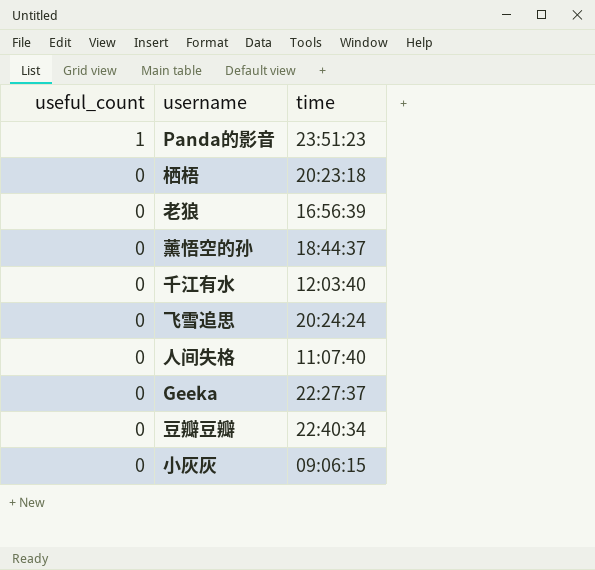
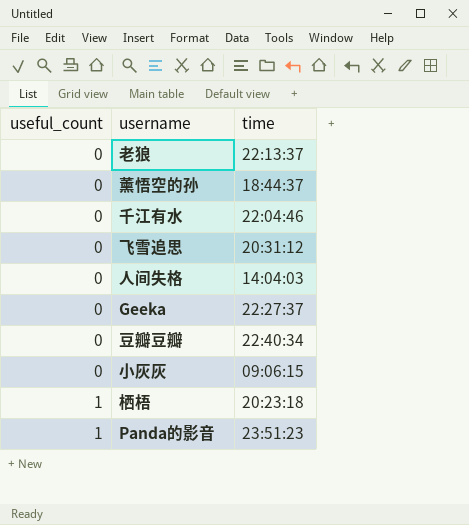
row order: useful_count descending -> useful_count ascending
老狼 | time: 16:56:39 -> 22:13:37
千江有水 | time: 12:03:40 -> 22:04:46
飞雪追思 | time: 20:24:24 -> 20:31:12
人间失格 | time: 11:07:40 -> 14:04:03
栖梧 | useful_count: 0 -> 1

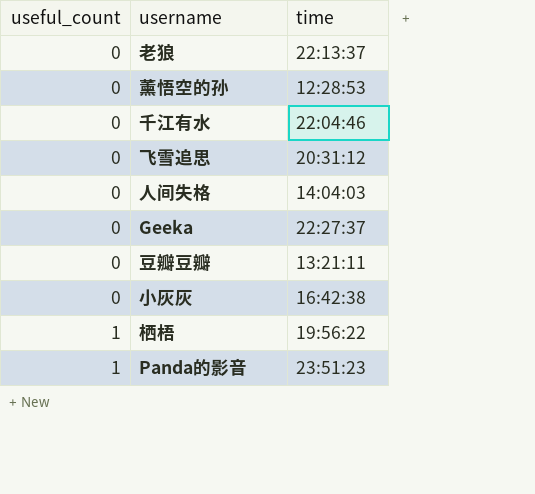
薰悟空的孙 | time: 18:44:37 -> 12:28:53
豆瓣豆瓣 | time: 22:40:34 -> 13:21:11
小灰灰 | time: 09:06:15 -> 16:42:38
栖梧 | time: 20:23:18 -> 19:56:22

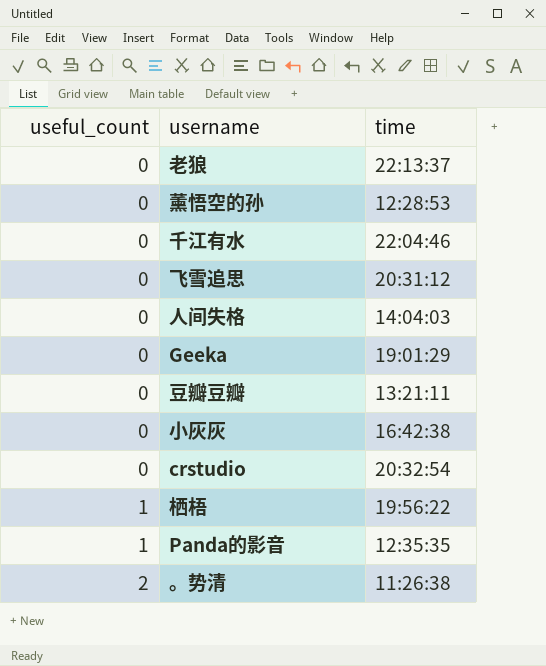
Geeka | time: 22:27:37 -> 19:01:29
row crstudio: none -> 0 | 20:32:54
Panda的影音 | time: 23:51:23 -> 12:35:35
row 。势清: none -> 2 | 11:26:38

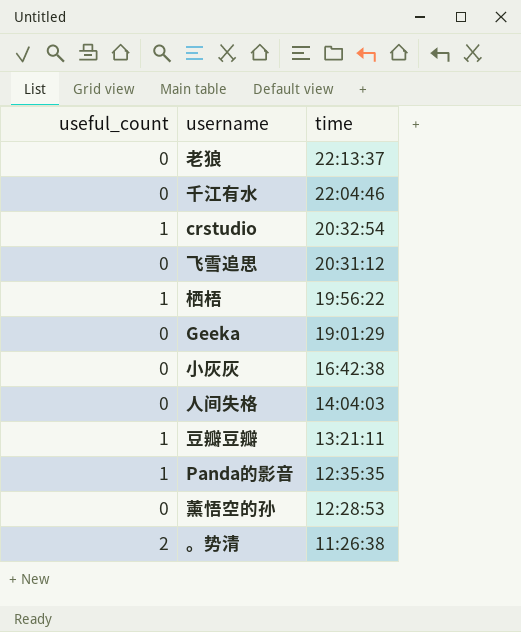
row order: useful_count ascending -> time descending
crstudio | useful_count: 0 -> 1
豆瓣豆瓣 | useful_count: 0 -> 1

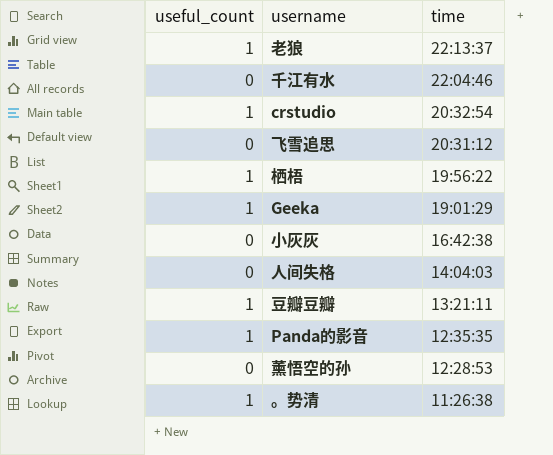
老狼 | useful_count: 0 -> 1
Geeka | useful_count: 0 -> 1
。势清 | useful_count: 2 -> 1

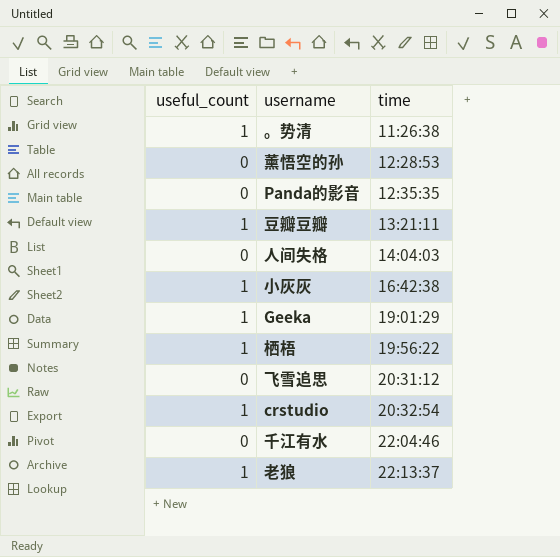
row order: time descending -> time ascending
Panda的影音 | useful_count: 1 -> 0
小灰灰 | useful_count: 0 -> 1

